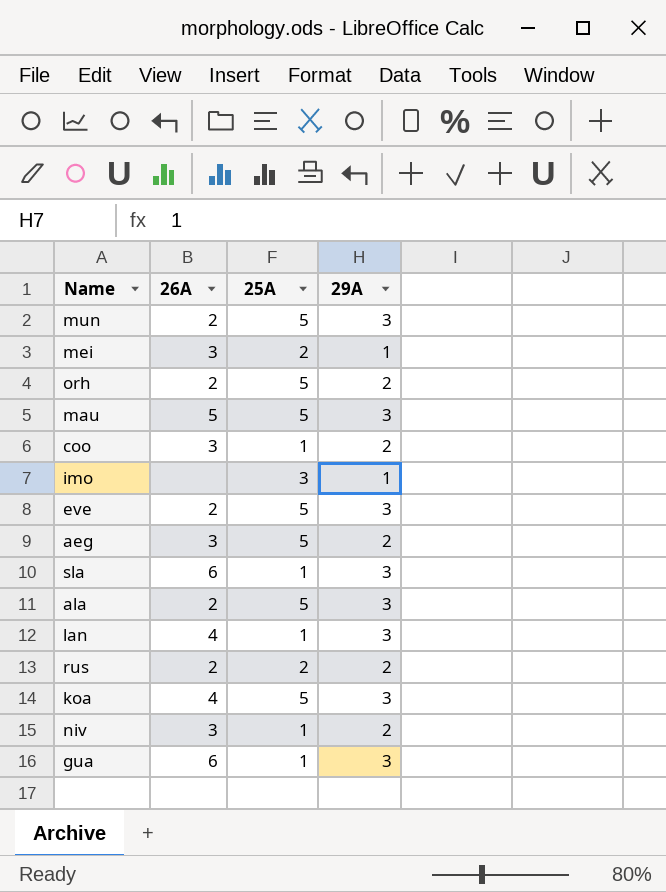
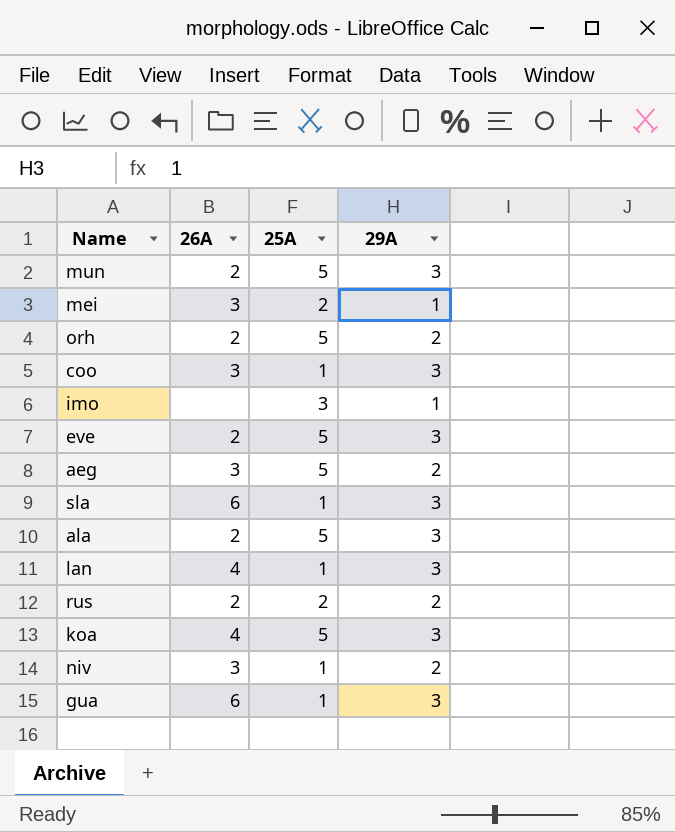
row mau: 5 | 5 | 3 -> none
coo | 29A: 2 -> 3

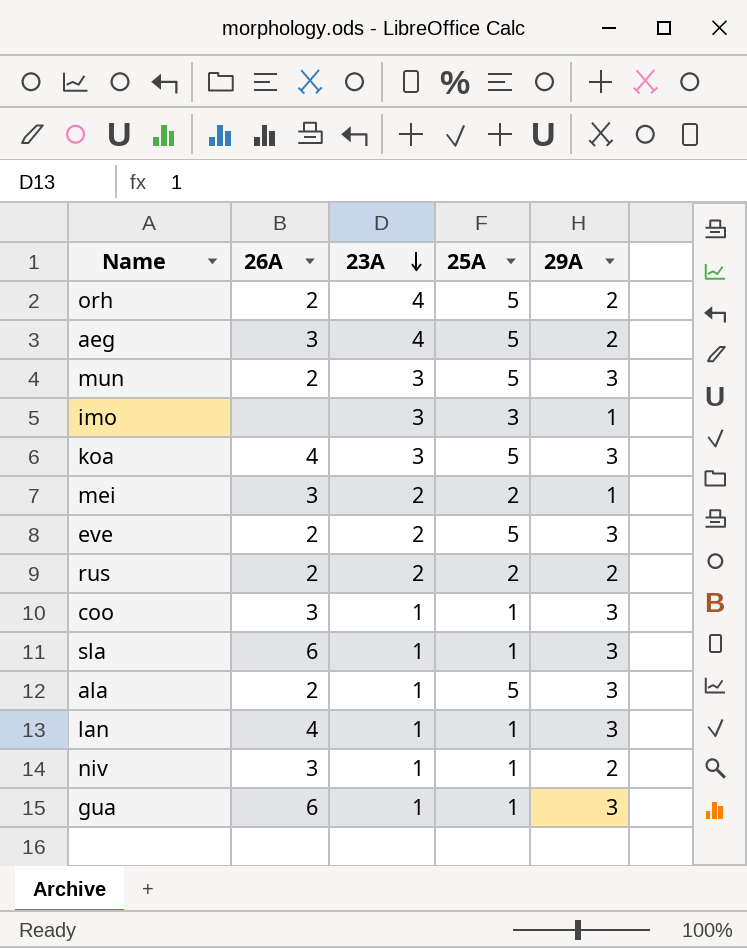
row order: none -> 23A descending
column 23A | position: none -> 3

